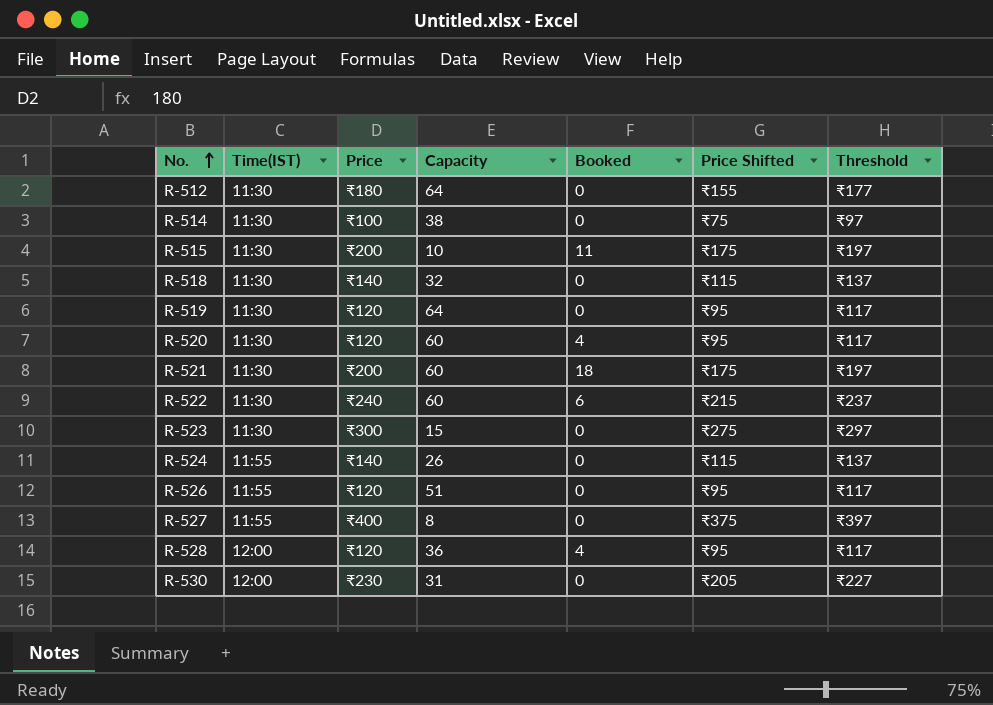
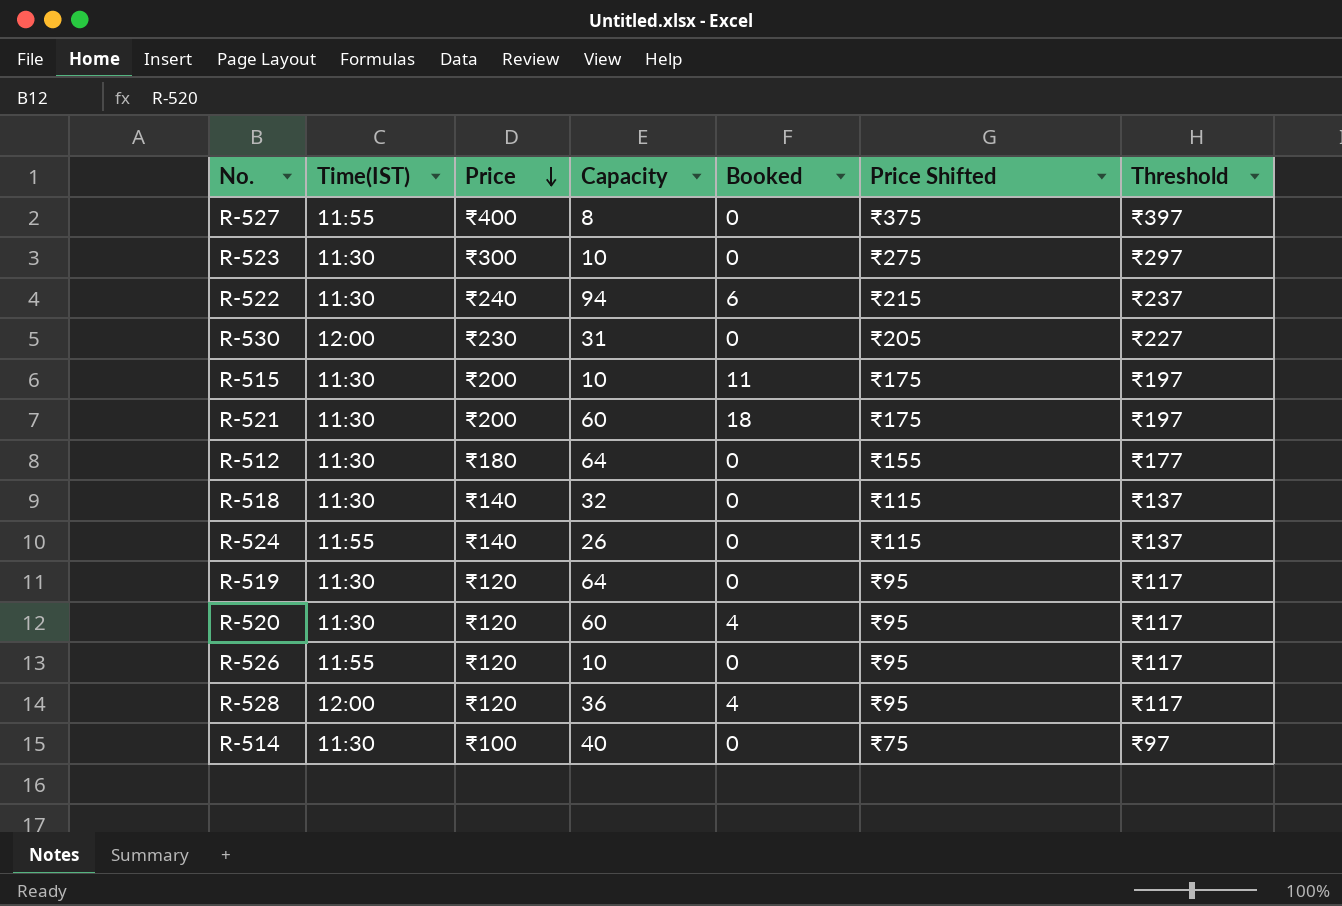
row order: No. ascending -> Price descending
R-523 | Capacity: 15 -> 10
R-522 | Capacity: 60 -> 94
R-526 | Capacity: 51 -> 10
R-514 | Capacity: 38 -> 40

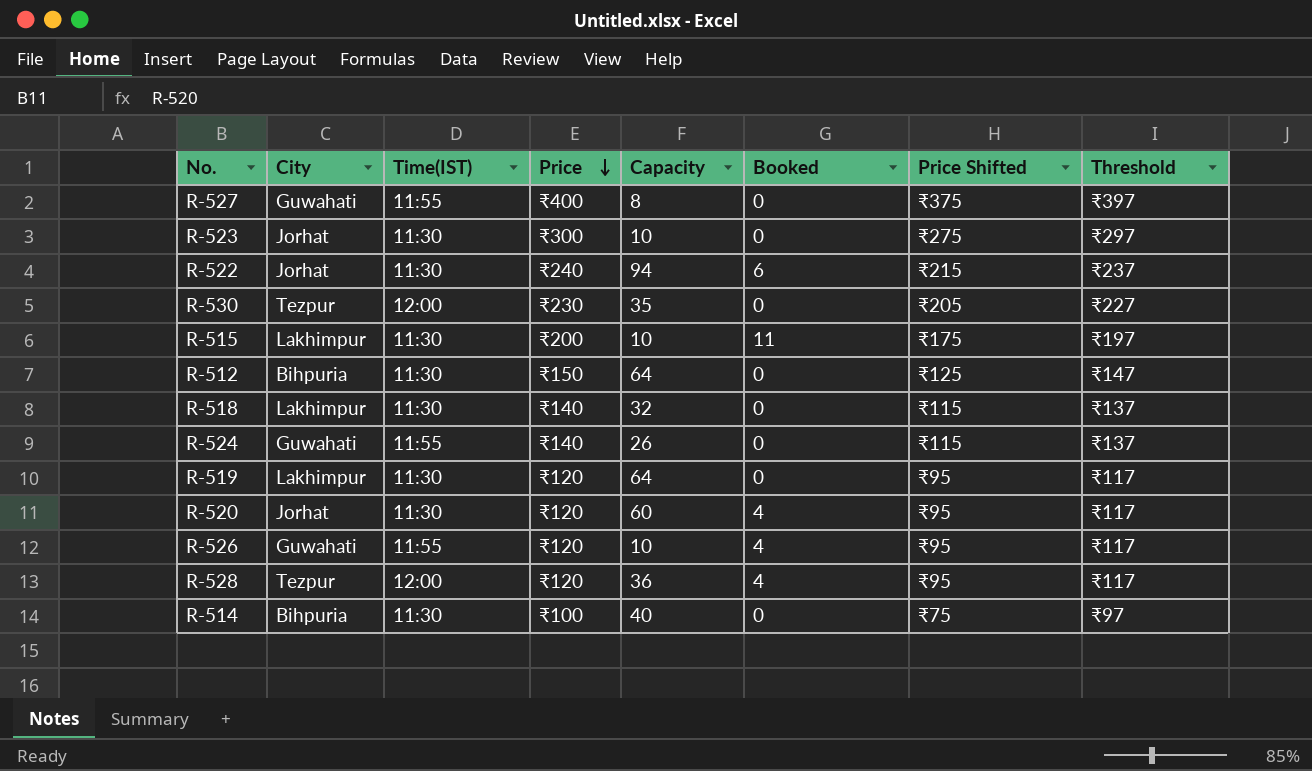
column City | position: none -> 2
row R-521: 11:30 | ₹200 | 60 | 18 | ₹175 | ₹197 -> none
R-530 | Capacity: 31 -> 35
R-512 | Price: ₹180 -> ₹150
R-512 | Price Shifted: ₹155 -> ₹125
R-512 | Threshold: ₹177 -> ₹147
R-526 | Booked: 0 -> 4

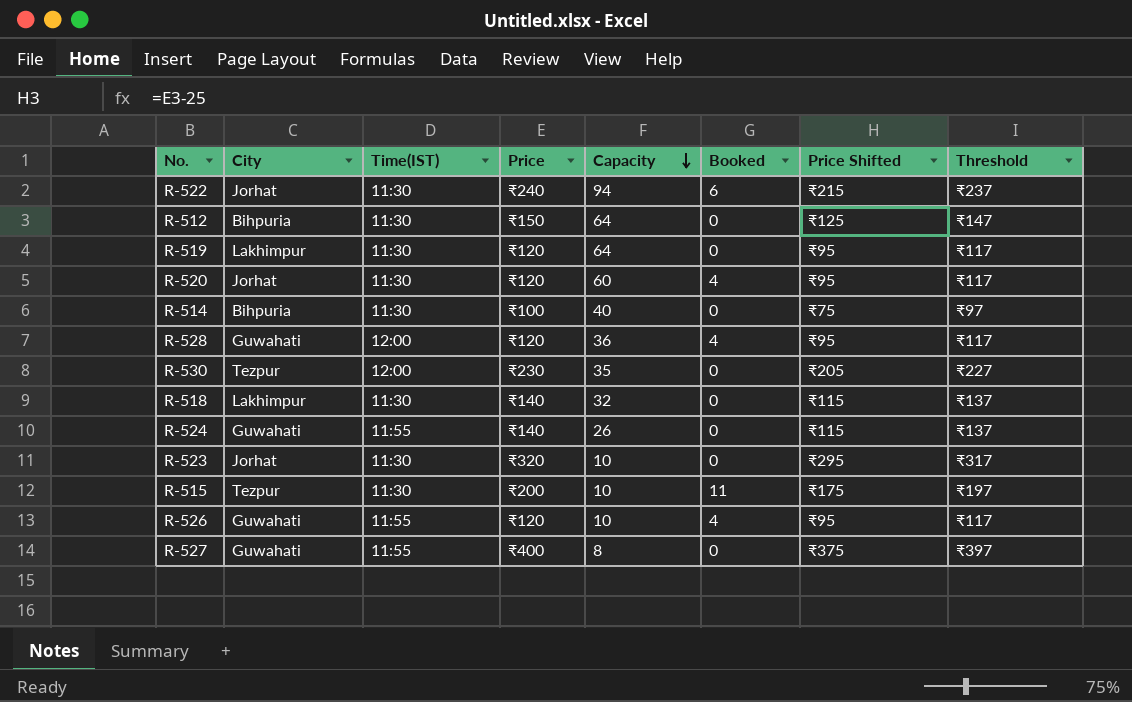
row order: Price descending -> Capacity descending
R-528 | City: Tezpur -> Guwahati
R-523 | Price: ₹300 -> ₹320
R-523 | Price Shifted: ₹275 -> ₹295
R-523 | Threshold: ₹297 -> ₹317
R-515 | City: Lakhimpur -> Tezpur

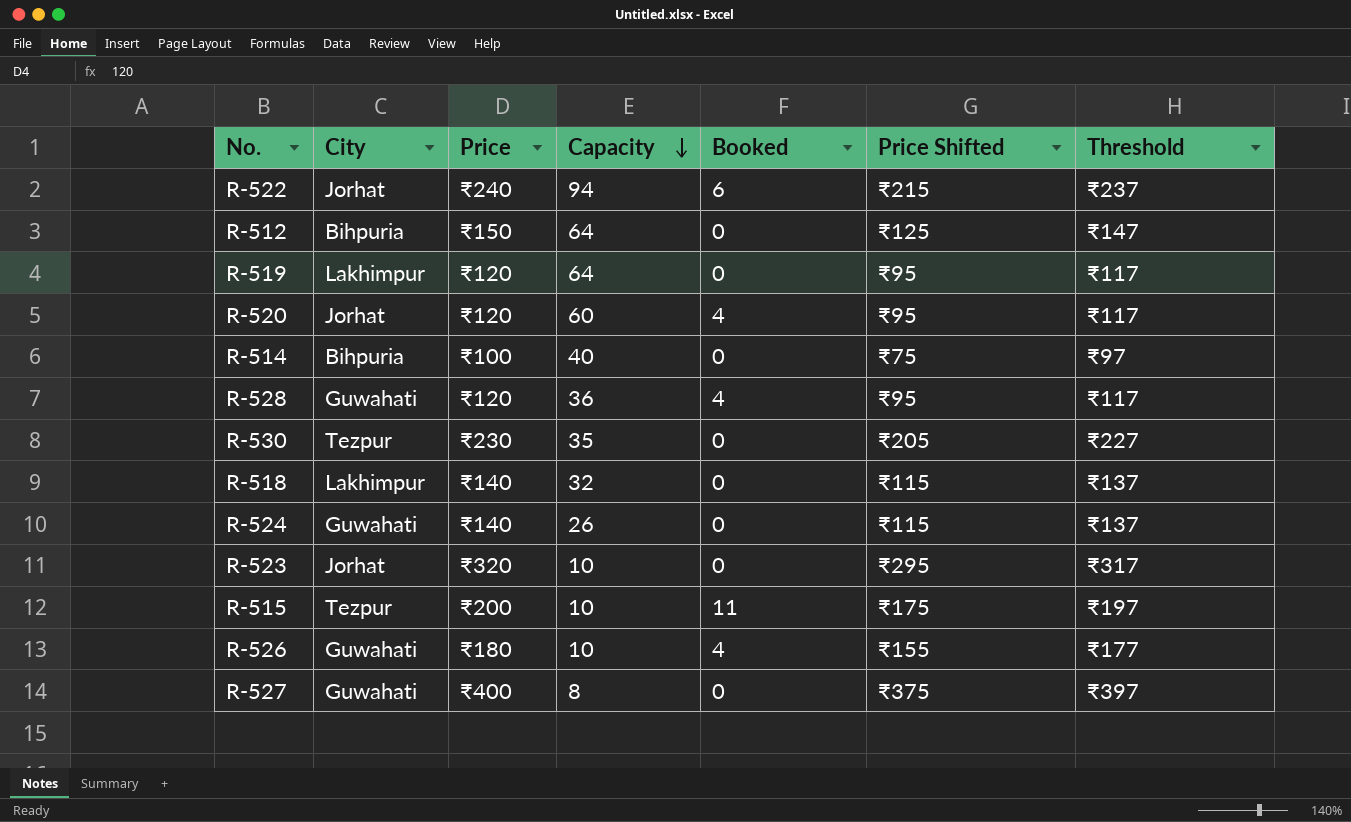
column Time(IST) | position: 3 -> none
R-526 | Price: ₹120 -> ₹180
R-526 | Price Shifted: ₹95 -> ₹155
R-526 | Threshold: ₹117 -> ₹177

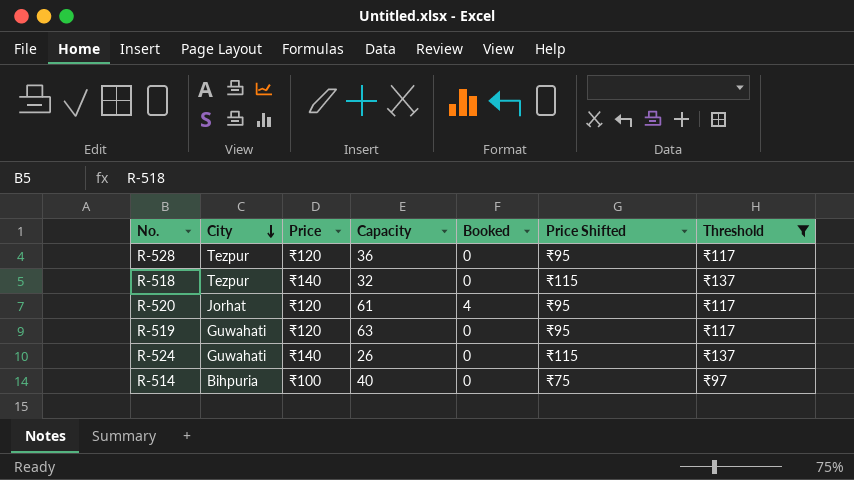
filter: none -> Threshold <= ₹137
row order: Capacity descending -> City descending
R-528 | City: Guwahati -> Tezpur
R-528 | Booked: 4 -> 0
R-518 | City: Lakhimpur -> Tezpur
R-520 | Capacity: 60 -> 61
R-519 | City: Lakhimpur -> Guwahati
R-519 | Capacity: 64 -> 63

